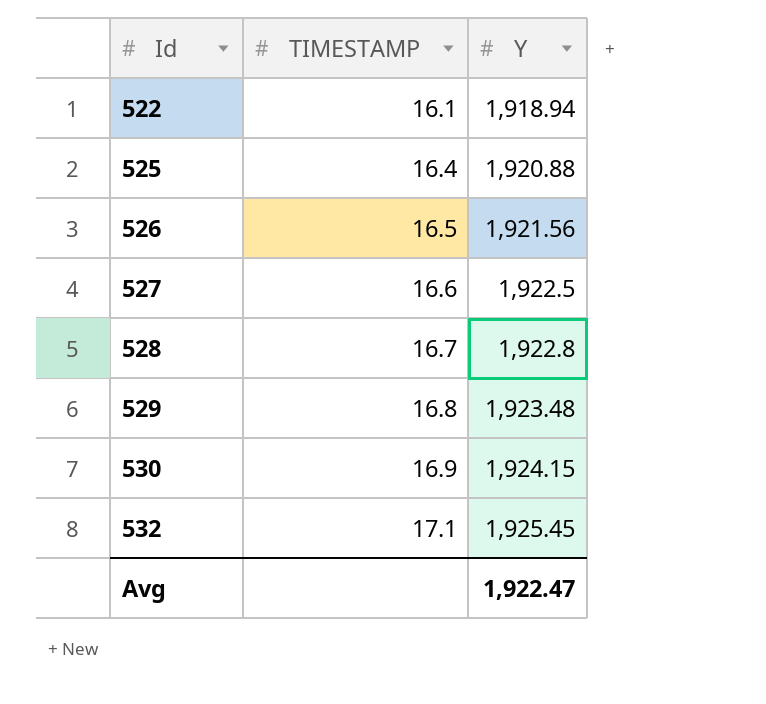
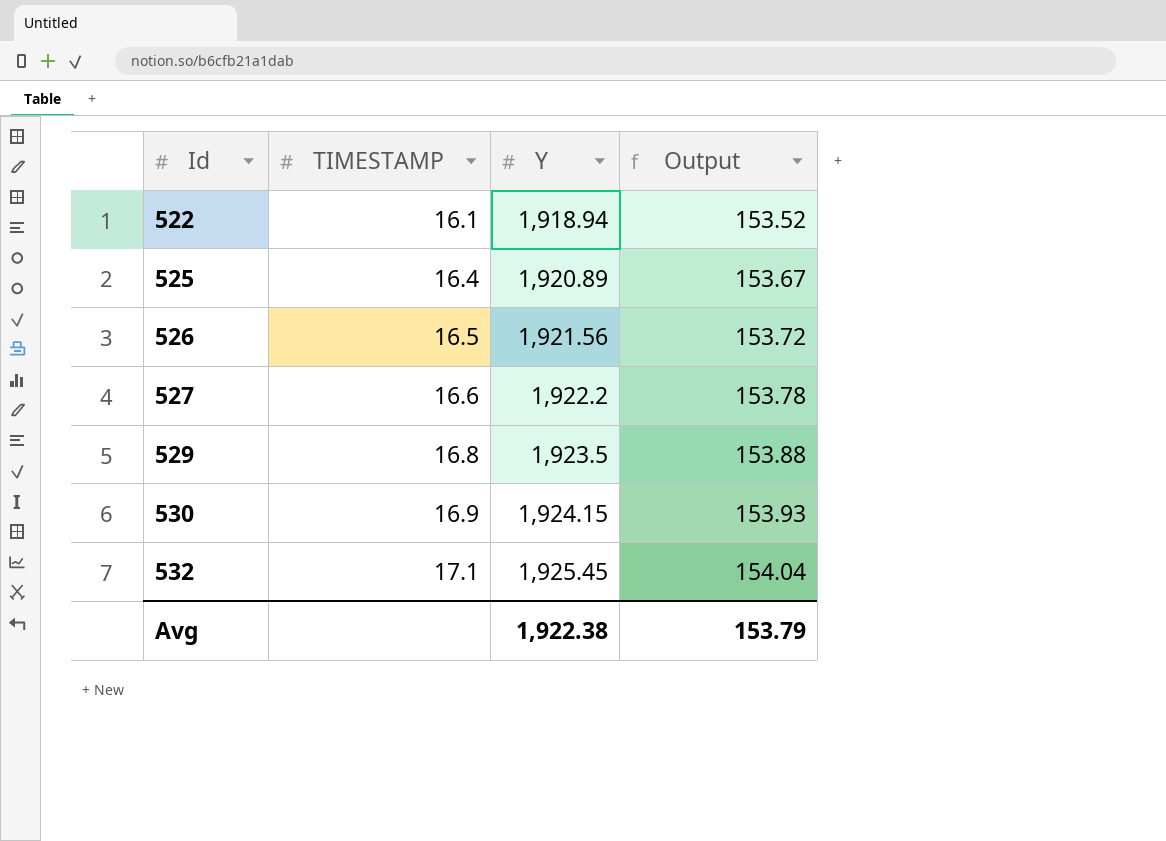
column Output | formula: none -> [Y] * 0.08
row 528: 16.7 | 1,922.8 -> none
525 | Y: 1,920.88 -> 1,920.89
527 | Y: 1,922.5 -> 1,922.2
529 | Y: 1,923.48 -> 1,923.5
Avg | Y: 1,922.47 -> 1,922.38

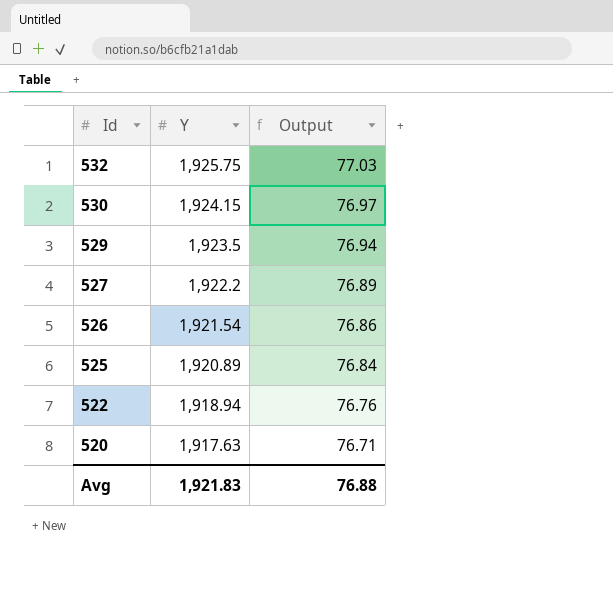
row order: Id ascending -> Id descending
column TIMESTAMP | position: 2 -> none
column Output | formula: [Y] * 0.08 -> [Y] * 0.04
532 | Y: 1,925.45 -> 1,925.75
526 | Y: 1,921.56 -> 1,921.54
row 520: none -> 1,917.63 | 76.71
Avg | Y: 1,922.38 -> 1,921.83
Avg | Output: 153.79 -> 76.88

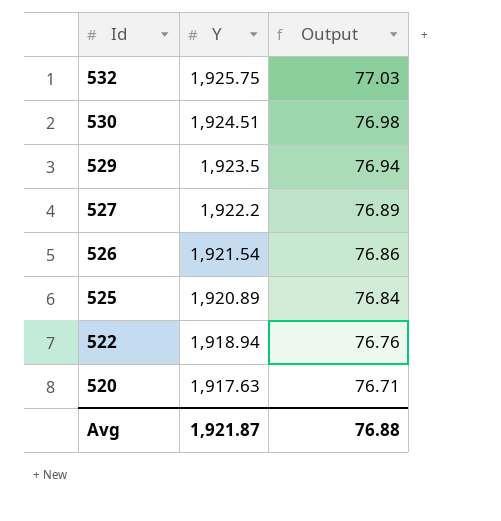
530 | Y: 1,924.15 -> 1,924.51
530 | Output: 76.97 -> 76.98
Avg | Y: 1,921.83 -> 1,921.87

